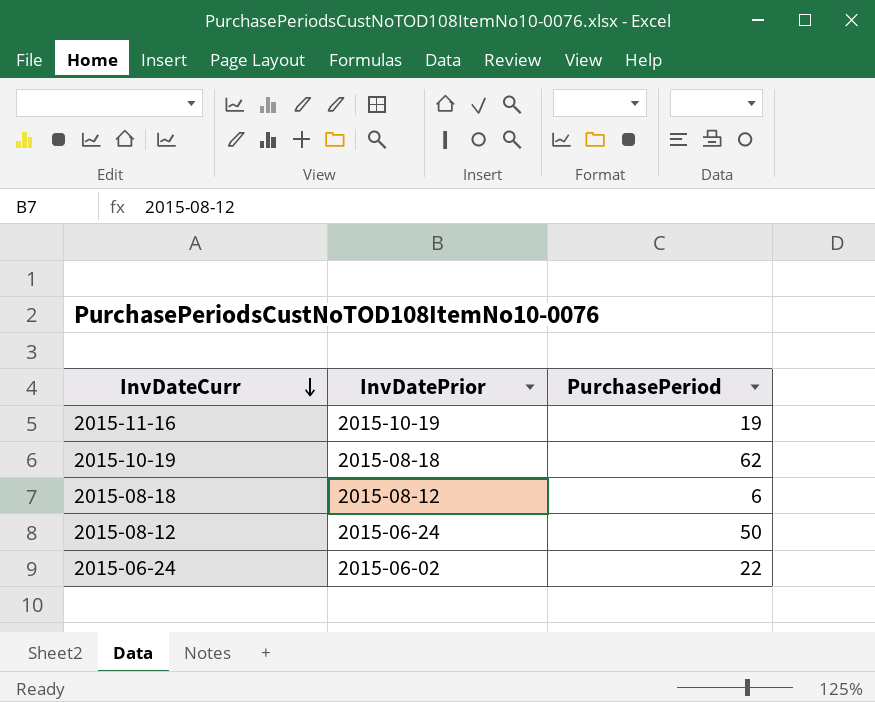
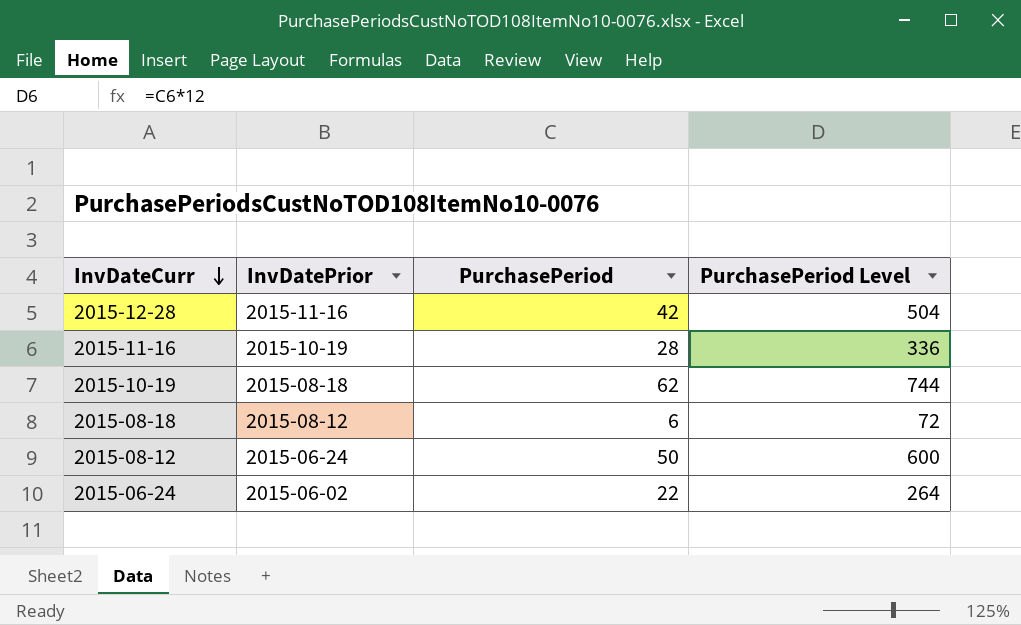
column PurchasePeriod Level | formula: none -> [PurchasePeriod] * 12
row 2015-12-28: none -> 2015-11-16 | 42 | 504
2015-11-16 | PurchasePeriod: 19 -> 28

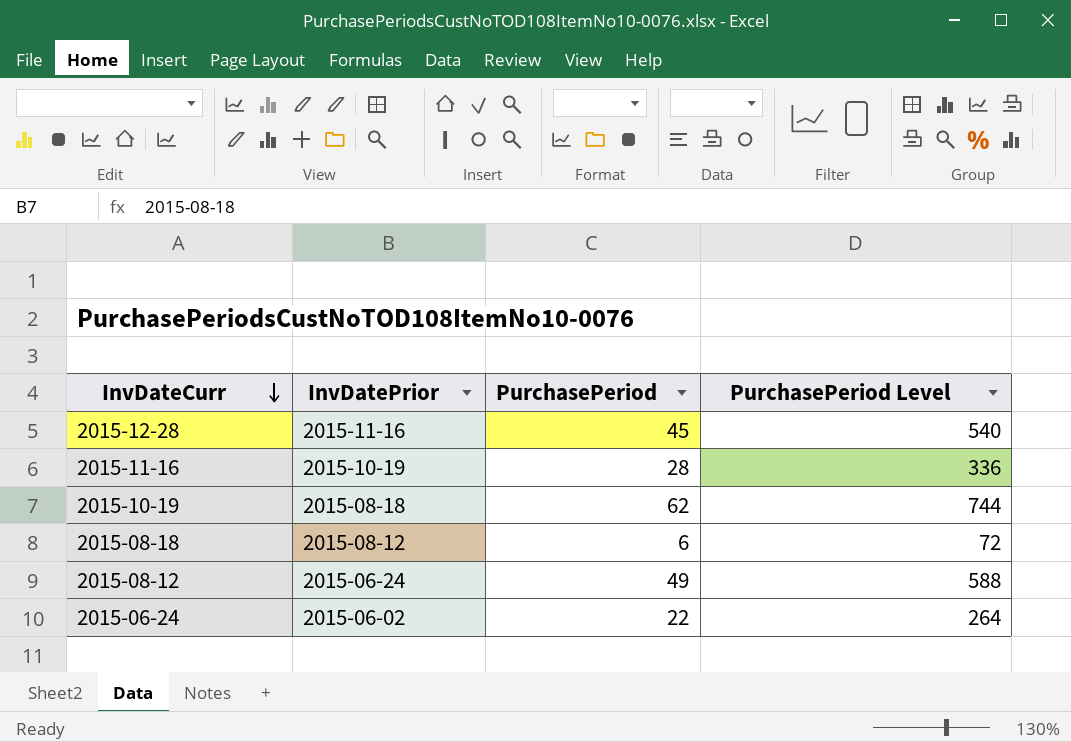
2015-12-28 | PurchasePeriod: 42 -> 45
2015-12-28 | PurchasePeriod Level: 504 -> 540
2015-08-12 | PurchasePeriod: 50 -> 49
2015-08-12 | PurchasePeriod Level: 600 -> 588

